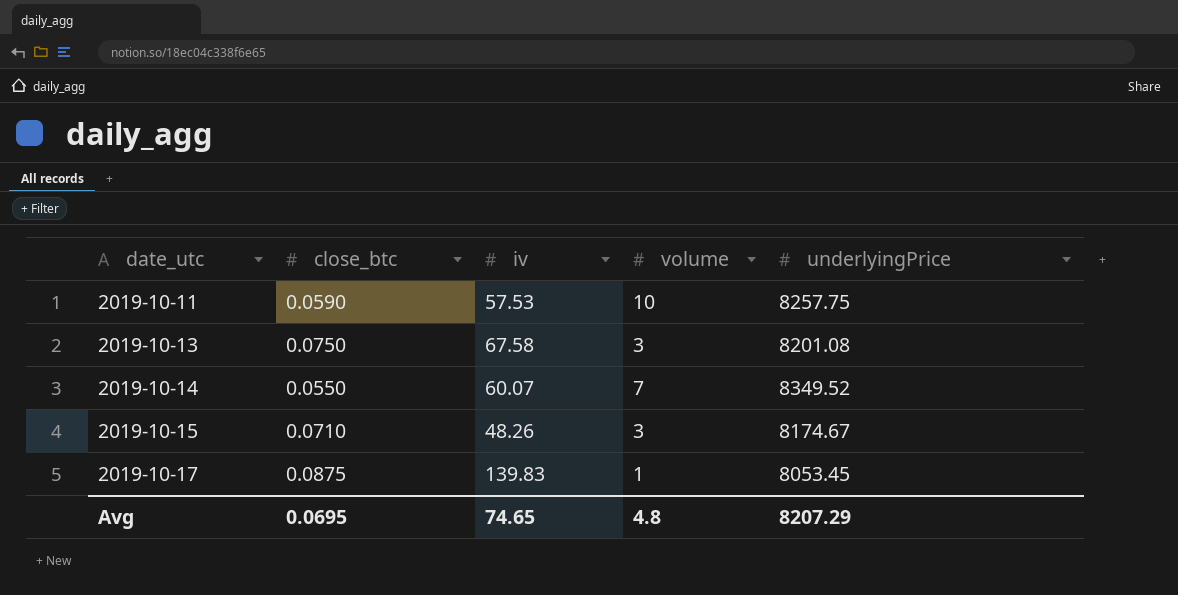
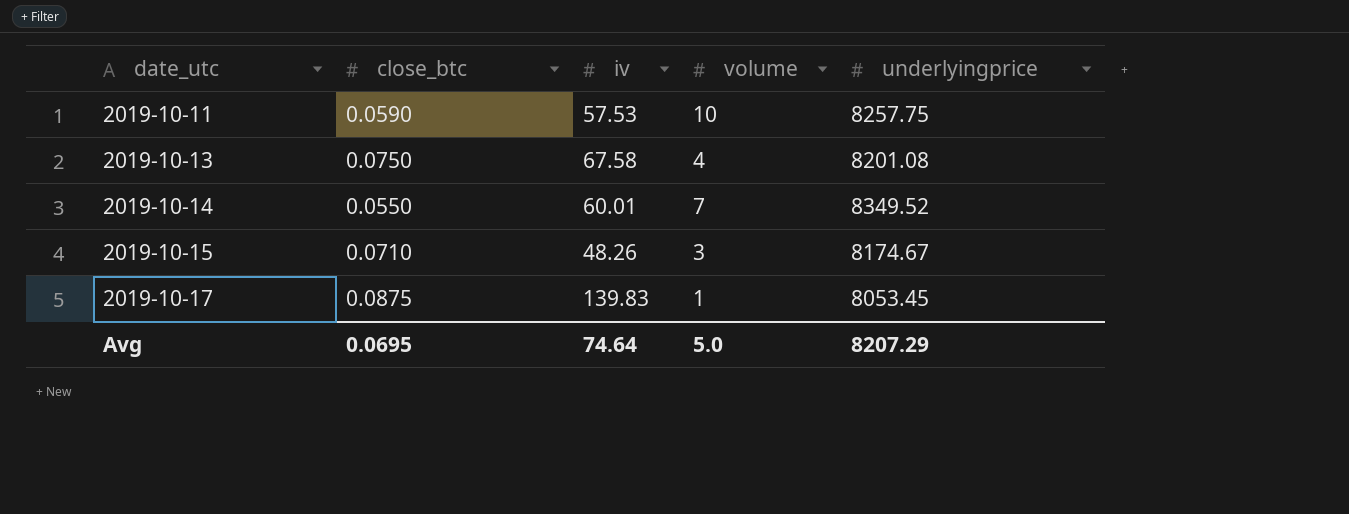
column name: underlyingPrice -> underlyingprice
2019-10-13 | volume: 3 -> 4
2019-10-14 | iv: 60.07 -> 60.01
Avg | iv: 74.65 -> 74.64
Avg | volume: 4.8 -> 5.0

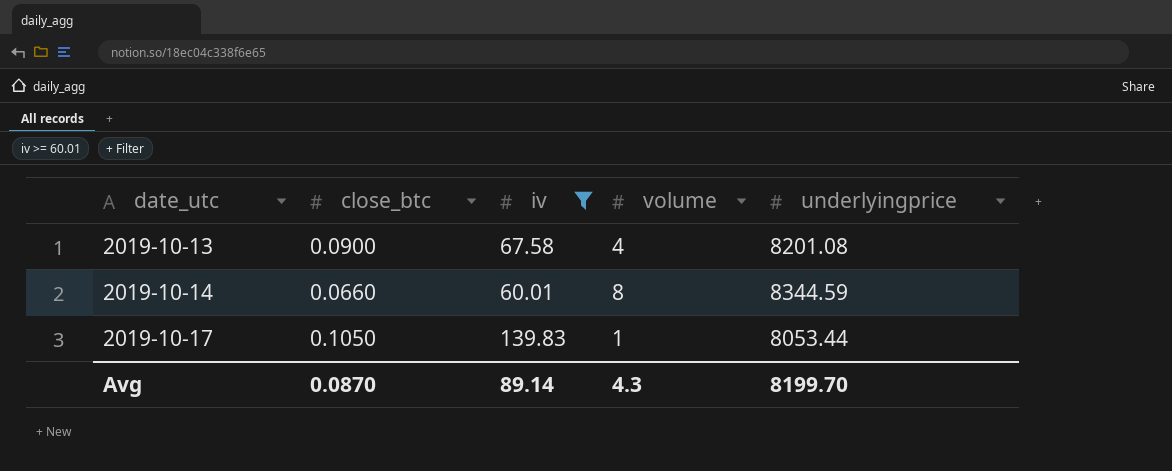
filter: none -> iv >= 60.01
2019-10-13 | close_btc: 0.0750 -> 0.0900
2019-10-14 | close_btc: 0.0550 -> 0.0660
2019-10-14 | volume: 7 -> 8
2019-10-14 | underlyingprice: 8349.52 -> 8344.59
2019-10-17 | close_btc: 0.0875 -> 0.1050
2019-10-17 | underlyingprice: 8053.45 -> 8053.44
Avg | close_btc: 0.0695 -> 0.0870
Avg | iv: 74.64 -> 89.14
Avg | volume: 5.0 -> 4.3
Avg | underlyingprice: 8207.29 -> 8199.70

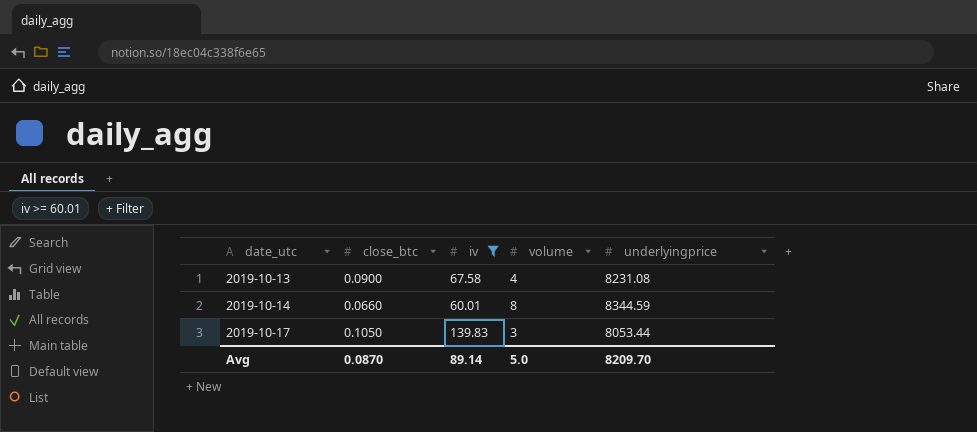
2019-10-13 | underlyingprice: 8201.08 -> 8231.08
2019-10-17 | volume: 1 -> 3
Avg | volume: 4.3 -> 5.0
Avg | underlyingprice: 8199.70 -> 8209.70

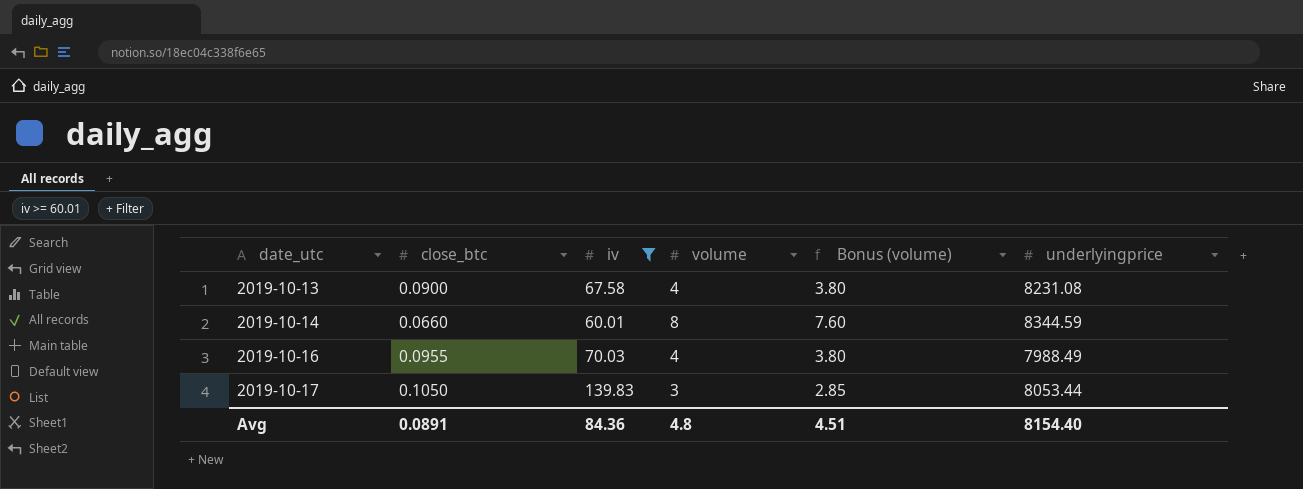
column Bonus (volume) | formula: none -> [volume] * 0.95
row 2019-10-16: none -> 0.0955 | 70.03 | 4 | 3.80 | 7988.49
Avg | close_btc: 0.0870 -> 0.0891
Avg | iv: 89.14 -> 84.36
Avg | volume: 5.0 -> 4.8
Avg | underlyingprice: 8209.70 -> 8154.40

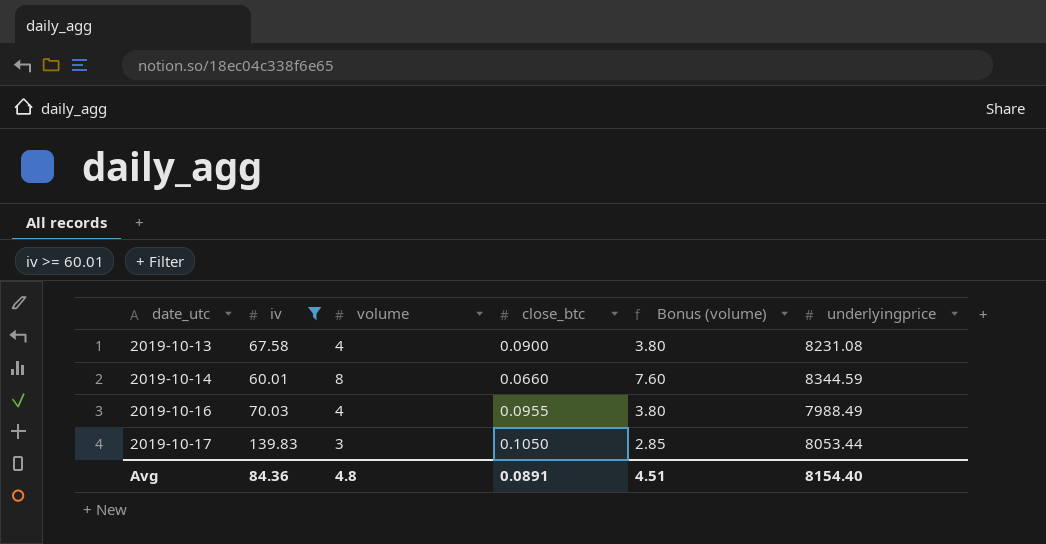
column close_btc | position: 2 -> 4

